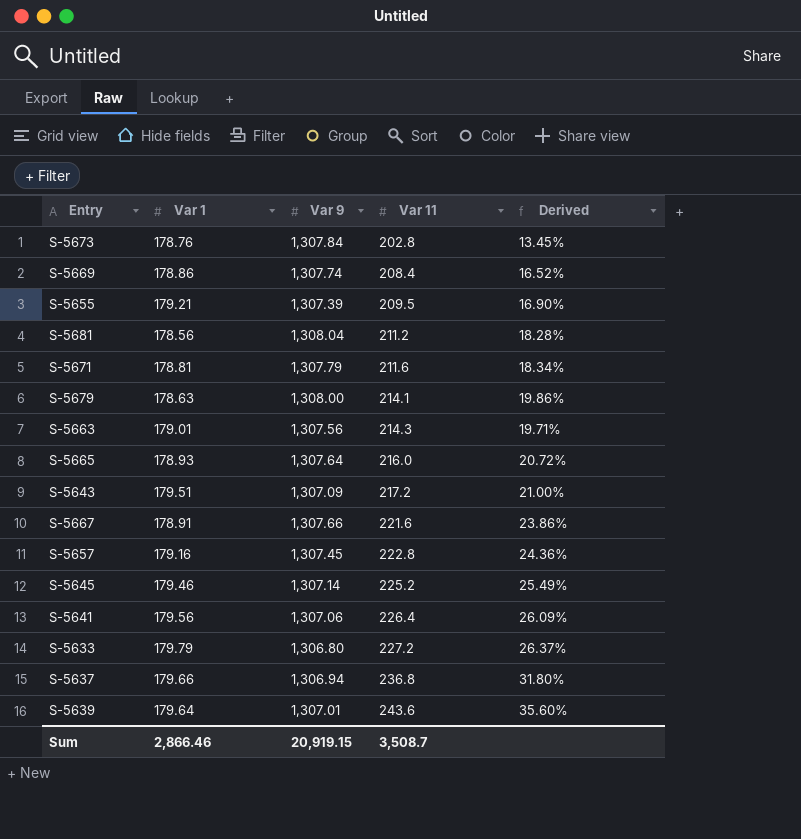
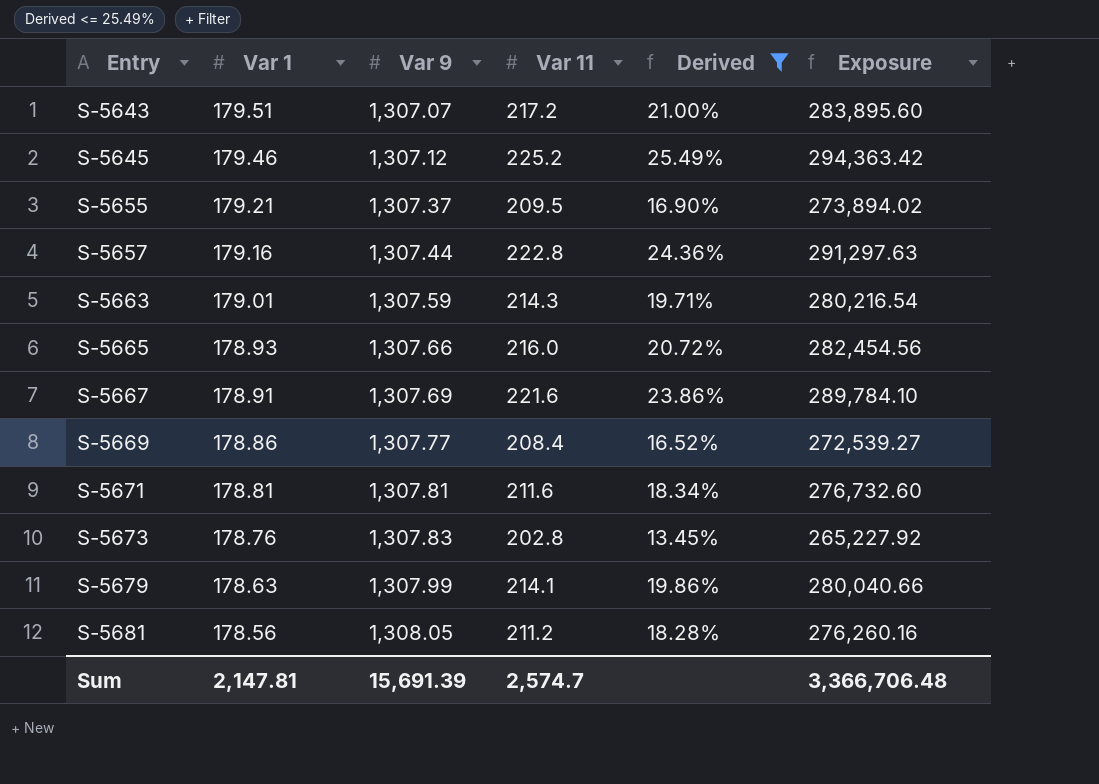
filter: none -> Derived <= 25.49%
row order: Var 11 ascending -> Entry ascending
column Exposure | formula: none -> [Var 9] * [Var 11]
S-5643 | Var 9: 1,307.09 -> 1,307.07
S-5645 | Var 9: 1,307.14 -> 1,307.12
S-5655 | Var 9: 1,307.39 -> 1,307.37
S-5657 | Var 9: 1,307.45 -> 1,307.44
S-5663 | Var 9: 1,307.56 -> 1,307.59
S-5665 | Var 9: 1,307.64 -> 1,307.66
S-5667 | Var 9: 1,307.66 -> 1,307.69
S-5669 | Var 9: 1,307.74 -> 1,307.77
S-5671 | Var 9: 1,307.79 -> 1,307.81
S-5673 | Var 9: 1,307.84 -> 1,307.83
S-5679 | Var 9: 1,308.00 -> 1,307.99
S-5681 | Var 9: 1,308.04 -> 1,308.05
Sum | Var 1: 2,866.46 -> 2,147.81
Sum | Var 9: 20,919.15 -> 15,691.39
Sum | Var 11: 3,508.7 -> 2,574.7

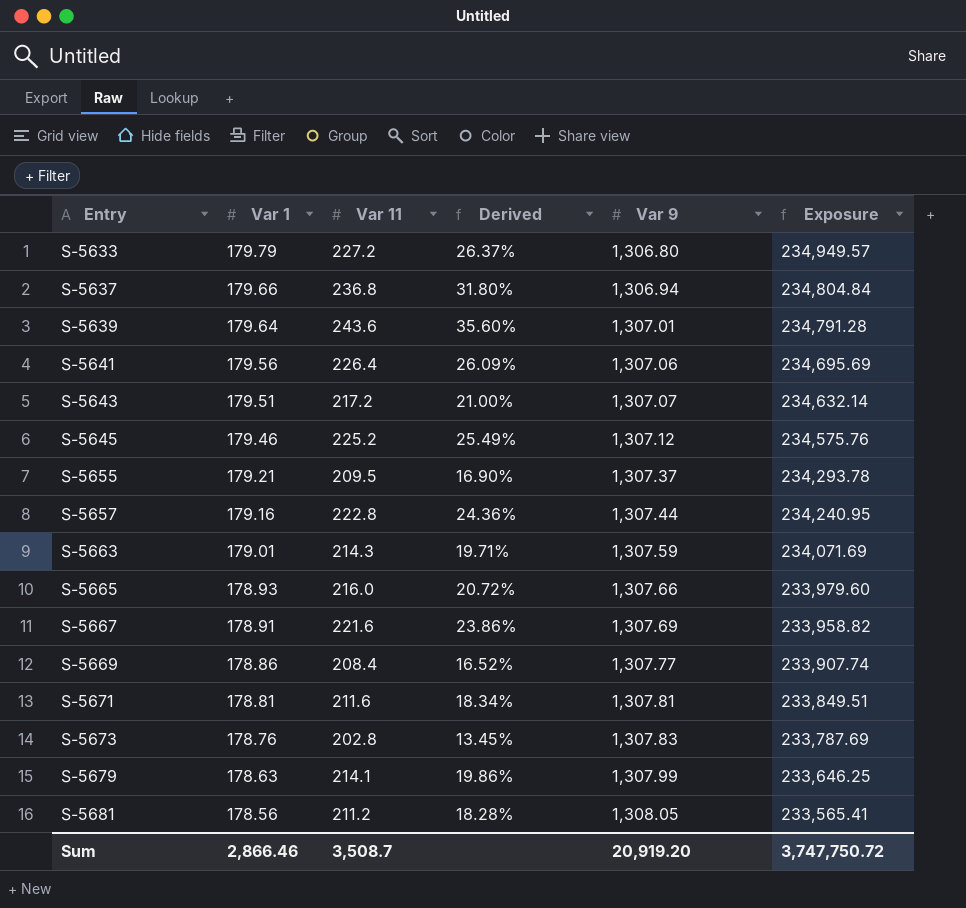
filter: Derived <= 25.49% -> none
column Var 9 | position: 3 -> 5
column Exposure | formula: [Var 9] * [Var 11] -> [Var 1] * [Var 9]
Sum | Var 1: 2,147.81 -> 2,866.46
Sum | Var 11: 2,574.7 -> 3,508.7
Sum | Var 9: 15,691.39 -> 20,919.20
Sum | Exposure: 3,366,706.48 -> 3,747,750.72

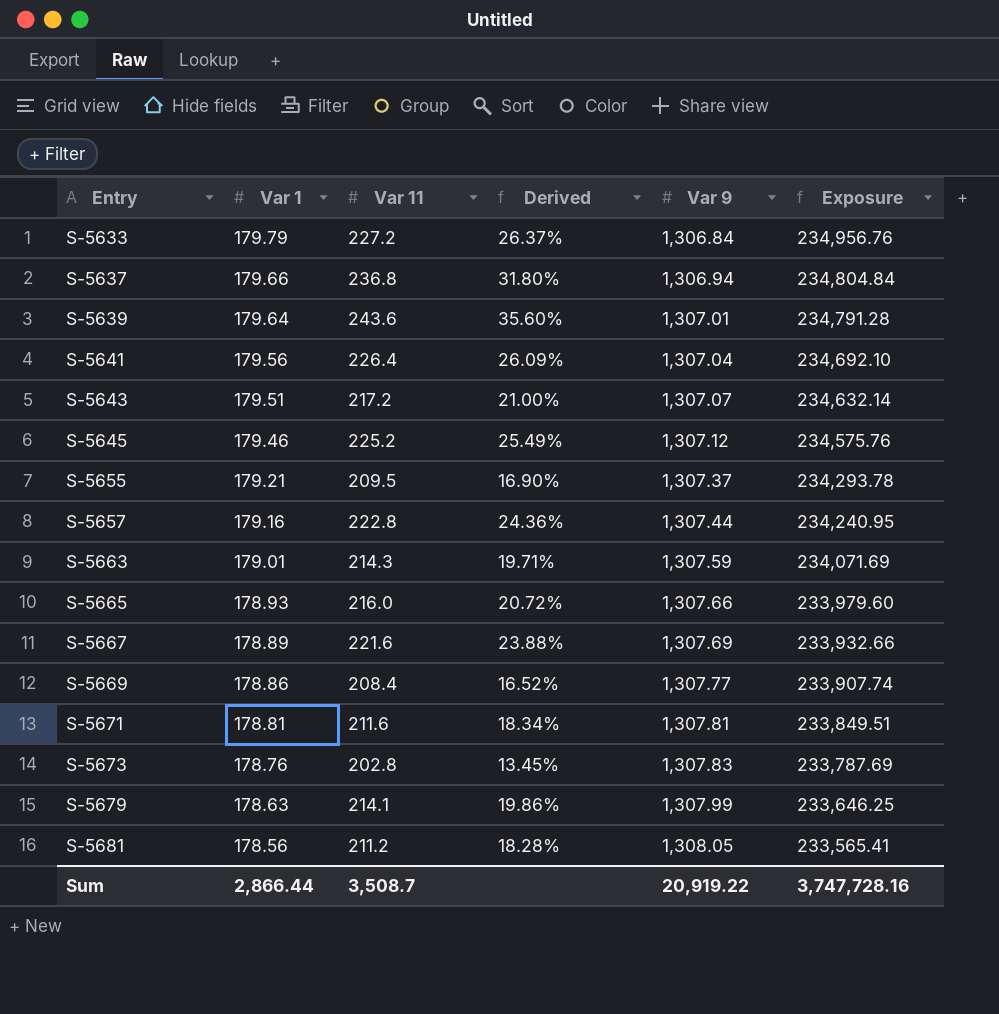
S-5633 | Var 9: 1,306.80 -> 1,306.84
S-5633 | Exposure: 234,949.57 -> 234,956.76
S-5641 | Var 9: 1,307.06 -> 1,307.04
S-5641 | Exposure: 234,695.69 -> 234,692.10
S-5667 | Var 1: 178.91 -> 178.89
S-5667 | Derived: 23.86% -> 23.88%
S-5667 | Exposure: 233,958.82 -> 233,932.66
Sum | Var 1: 2,866.46 -> 2,866.44
Sum | Var 9: 20,919.20 -> 20,919.22
Sum | Exposure: 3,747,750.72 -> 3,747,728.16

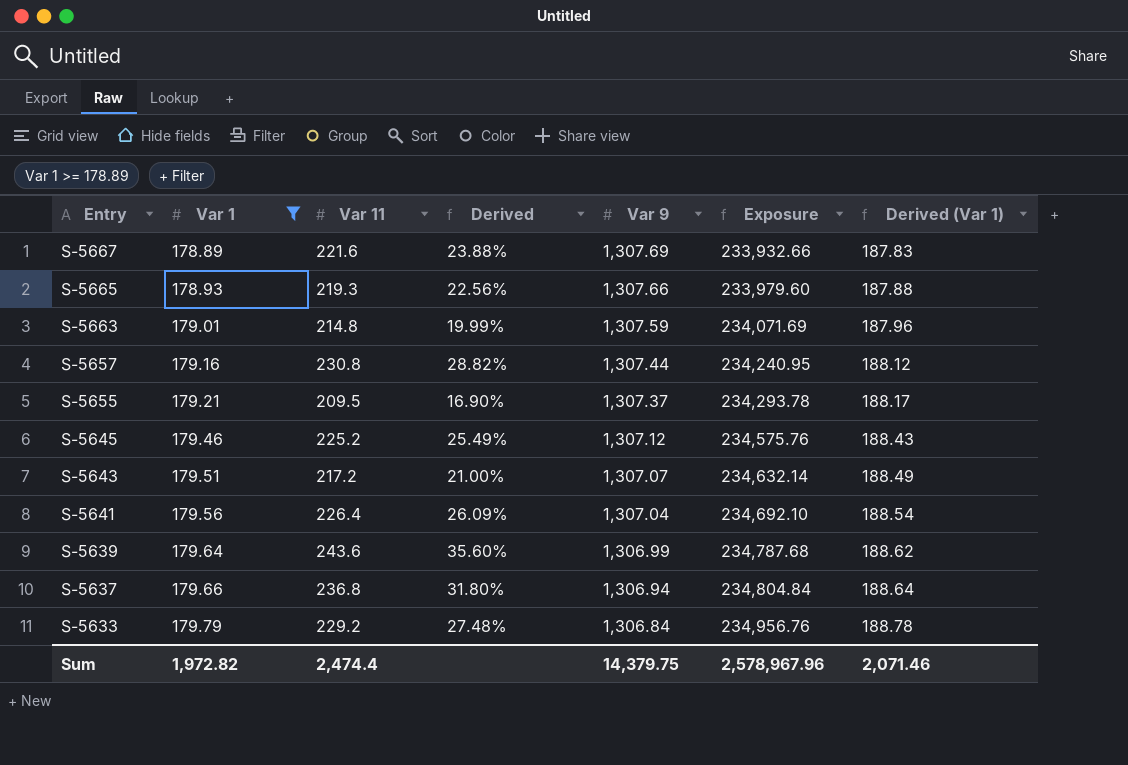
filter: none -> Var 1 >= 178.89
row order: Entry ascending -> Entry descending
column Derived (Var 1) | formula: none -> [Var 1] * 1.05
S-5665 | Var 11: 216.0 -> 219.3
S-5665 | Derived: 20.72% -> 22.56%
S-5663 | Var 11: 214.3 -> 214.8
S-5663 | Derived: 19.71% -> 19.99%
S-5657 | Var 11: 222.8 -> 230.8
S-5657 | Derived: 24.36% -> 28.82%
S-5639 | Var 9: 1,307.01 -> 1,306.99
S-5639 | Exposure: 234,791.28 -> 234,787.68
S-5633 | Var 11: 227.2 -> 229.2
S-5633 | Derived: 26.37% -> 27.48%
Sum | Var 1: 2,866.44 -> 1,972.82
Sum | Var 11: 3,508.7 -> 2,474.4
Sum | Var 9: 20,919.22 -> 14,379.75
Sum | Exposure: 3,747,728.16 -> 2,578,967.96

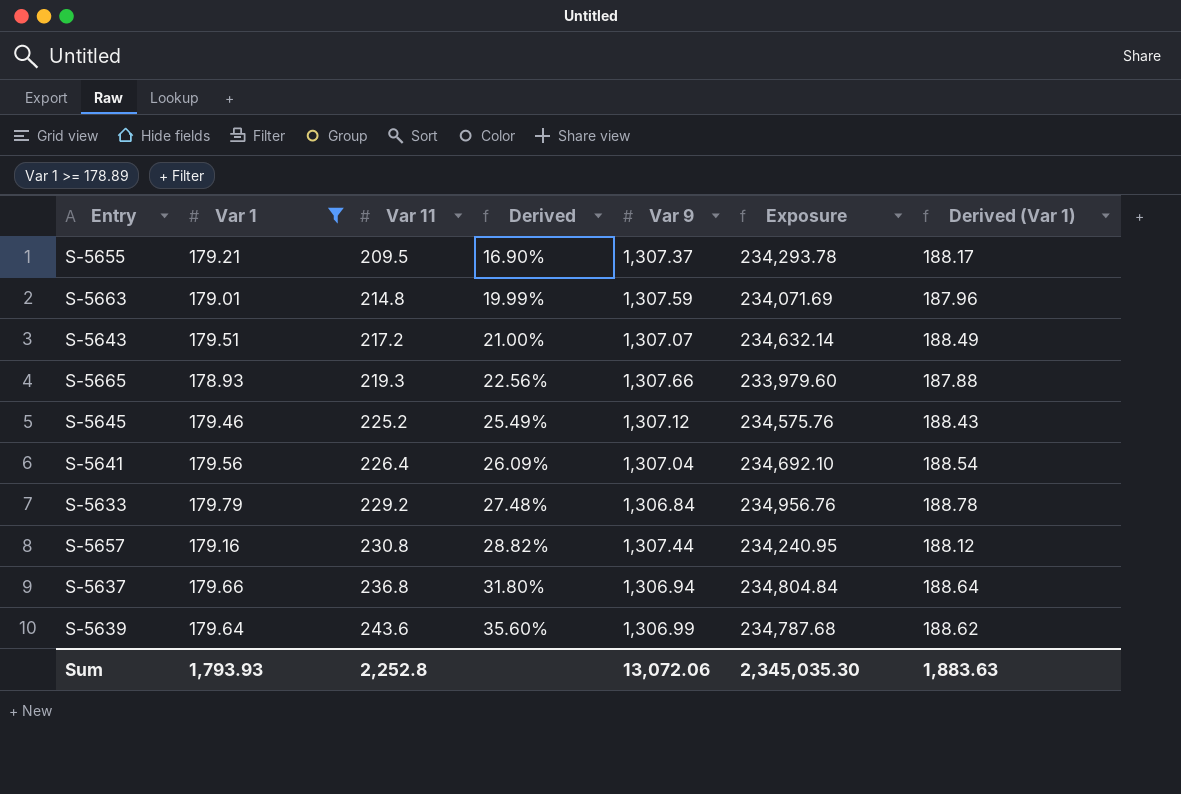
row order: Entry descending -> Var 11 ascending
row S-5667: 178.89 | 221.6 | 23.88% | 1,307.69 | 233,932.66 | 187.83 -> none
Sum | Var 1: 1,972.82 -> 1,793.93
Sum | Var 11: 2,474.4 -> 2,252.8
Sum | Var 9: 14,379.75 -> 13,072.06
Sum | Exposure: 2,578,967.96 -> 2,345,035.30
Sum | Derived (Var 1): 2,071.46 -> 1,883.63

